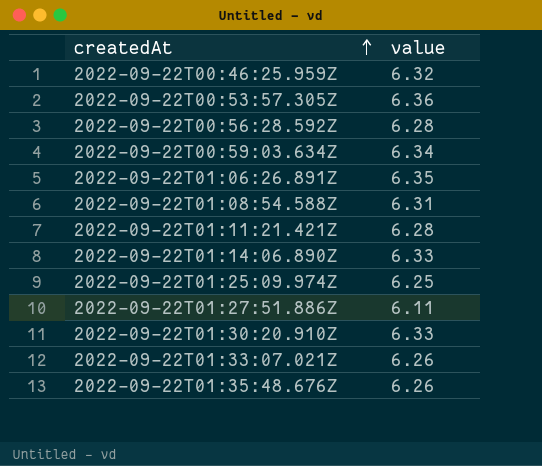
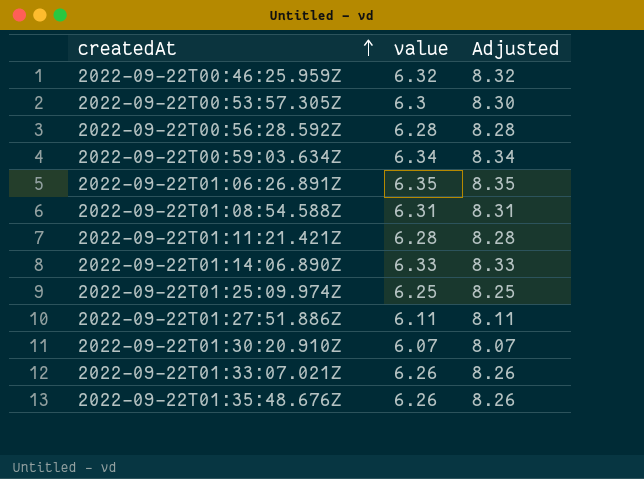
column Adjusted | formula: none -> [value] + 2
2022-09-22T00:53:57.305Z | value: 6.36 -> 6.3
2022-09-22T01:30:20.910Z | value: 6.33 -> 6.07

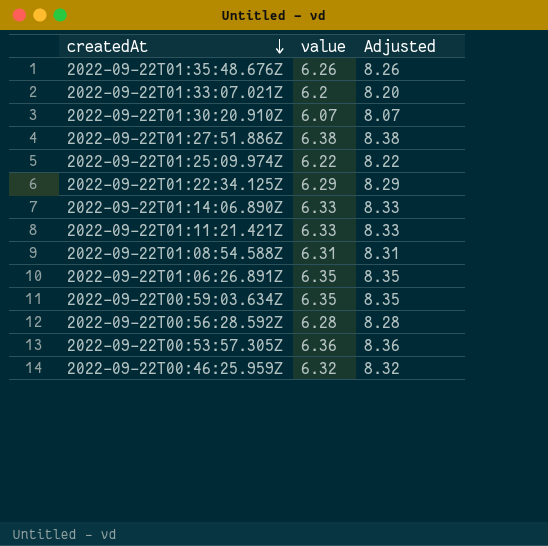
row order: createdAt ascending -> createdAt descending
2022-09-22T01:33:07.021Z | value: 6.26 -> 6.2
2022-09-22T01:33:07.021Z | Adjusted: 8.26 -> 8.20
2022-09-22T01:27:51.886Z | value: 6.11 -> 6.38
2022-09-22T01:27:51.886Z | Adjusted: 8.11 -> 8.38
2022-09-22T01:25:09.974Z | value: 6.25 -> 6.22
2022-09-22T01:25:09.974Z | Adjusted: 8.25 -> 8.22
row 2022-09-22T01:22:34.125Z: none -> 6.29 | 8.29
2022-09-22T01:11:21.421Z | value: 6.28 -> 6.33
2022-09-22T01:11:21.421Z | Adjusted: 8.28 -> 8.33
2022-09-22T00:59:03.634Z | value: 6.34 -> 6.35
2022-09-22T00:59:03.634Z | Adjusted: 8.34 -> 8.35
2022-09-22T00:53:57.305Z | value: 6.3 -> 6.36
2022-09-22T00:53:57.305Z | Adjusted: 8.30 -> 8.36

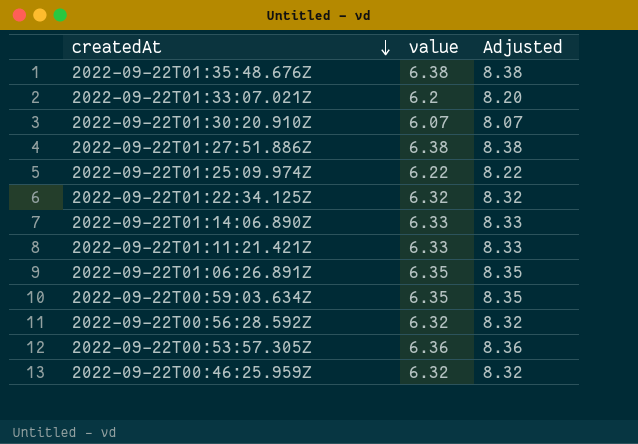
row 2022-09-22T01:08:54.588Z: 6.31 | 8.31 -> none
2022-09-22T01:35:48.676Z | value: 6.26 -> 6.38
2022-09-22T01:35:48.676Z | Adjusted: 8.26 -> 8.38
2022-09-22T01:22:34.125Z | value: 6.29 -> 6.32
2022-09-22T01:22:34.125Z | Adjusted: 8.29 -> 8.32
2022-09-22T00:56:28.592Z | value: 6.28 -> 6.32
2022-09-22T00:56:28.592Z | Adjusted: 8.28 -> 8.32

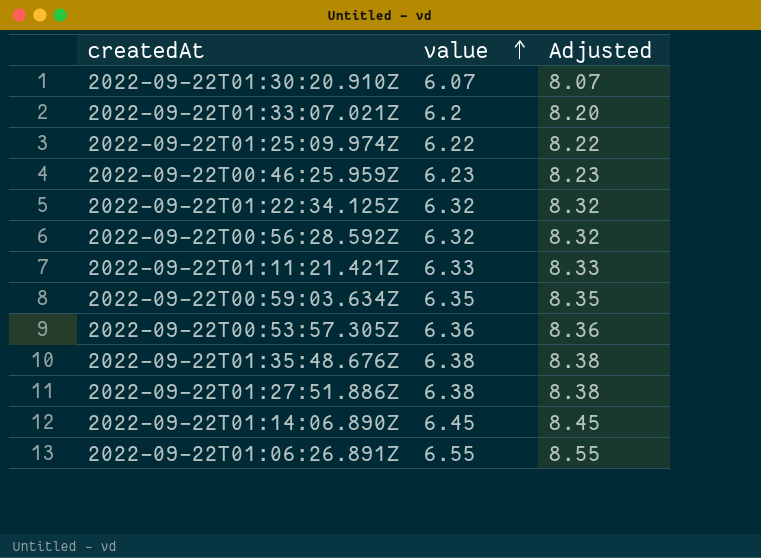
row order: createdAt descending -> value ascending
2022-09-22T00:46:25.959Z | value: 6.32 -> 6.23
2022-09-22T00:46:25.959Z | Adjusted: 8.32 -> 8.23
2022-09-22T01:14:06.890Z | value: 6.33 -> 6.45
2022-09-22T01:14:06.890Z | Adjusted: 8.33 -> 8.45
2022-09-22T01:06:26.891Z | value: 6.35 -> 6.55
2022-09-22T01:06:26.891Z | Adjusted: 8.35 -> 8.55

